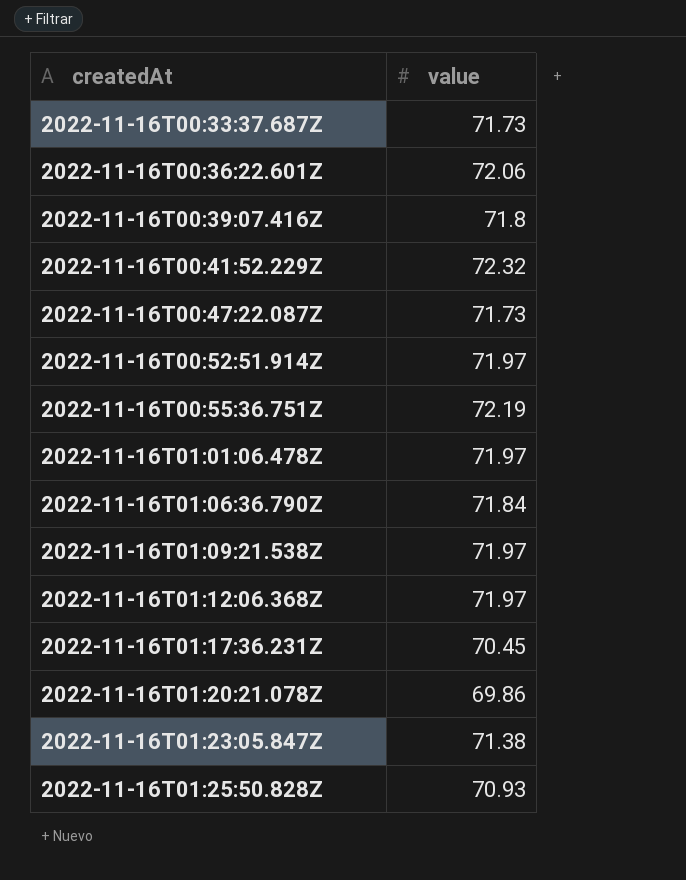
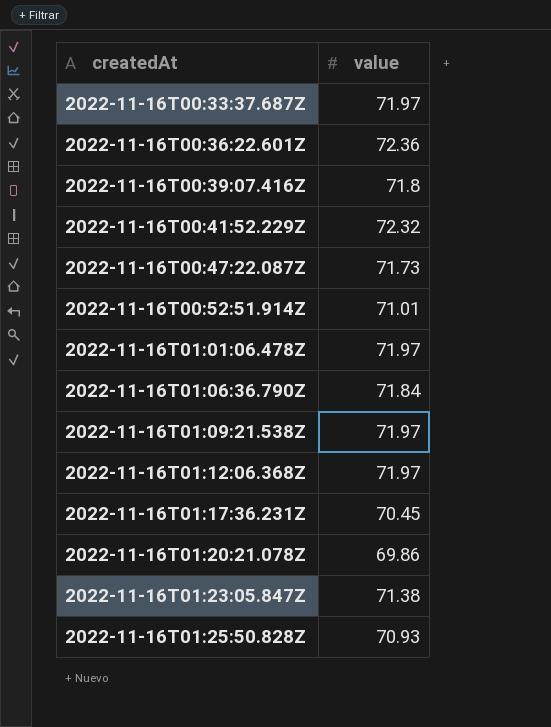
row 2022-11-16T00:55:36.751Z: 72.19 -> none
2022-11-16T00:33:37.687Z | value: 71.73 -> 71.97
2022-11-16T00:36:22.601Z | value: 72.06 -> 72.36
2022-11-16T00:52:51.914Z | value: 71.97 -> 71.01

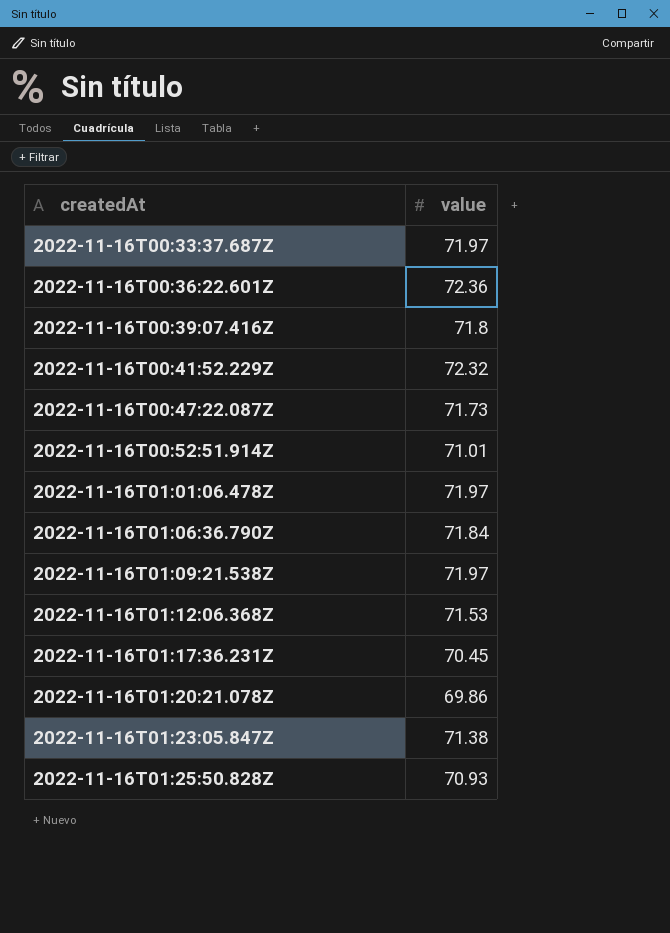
2022-11-16T01:12:06.368Z | value: 71.97 -> 71.53

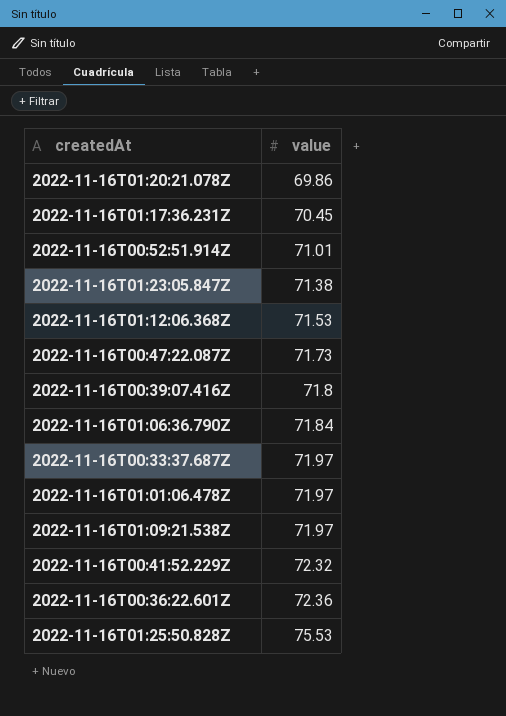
row order: createdAt ascending -> value ascending
2022-11-16T01:25:50.828Z | value: 70.93 -> 75.53

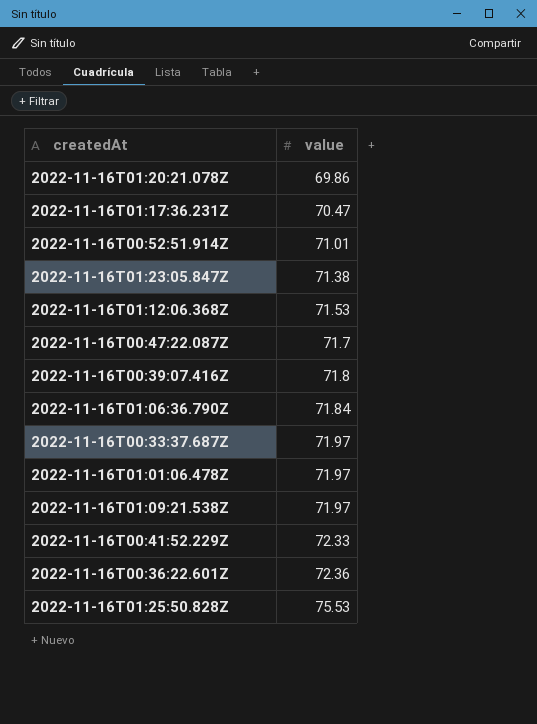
2022-11-16T01:17:36.231Z | value: 70.45 -> 70.47
2022-11-16T00:47:22.087Z | value: 71.73 -> 71.7
2022-11-16T00:41:52.229Z | value: 72.32 -> 72.33

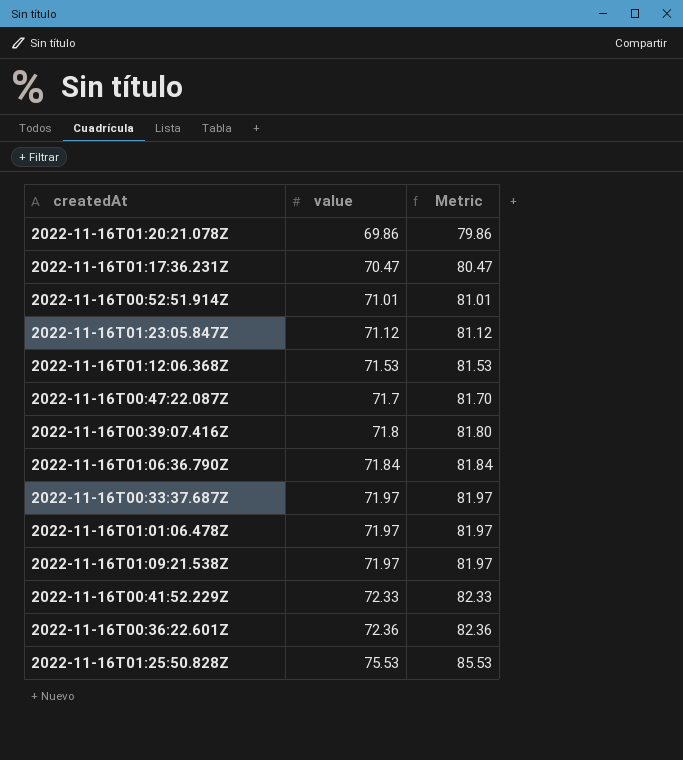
column Metric | formula: none -> [value] + 10
2022-11-16T01:23:05.847Z | value: 71.38 -> 71.12

